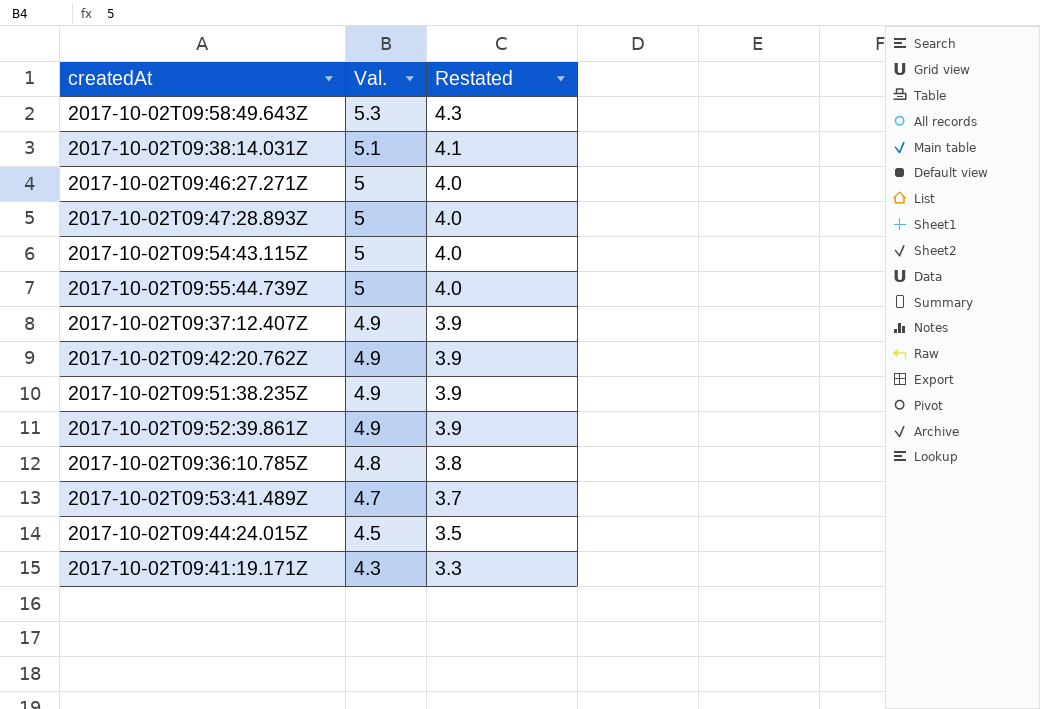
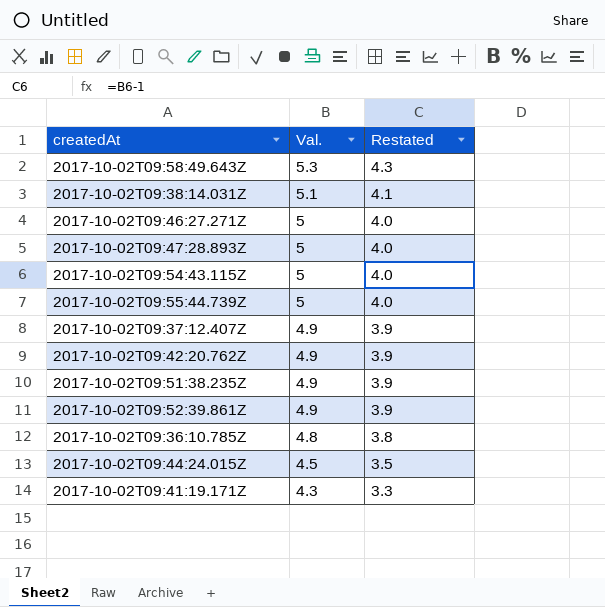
row 2017-10-02T09:53:41.489Z: 4.7 | 3.7 -> none

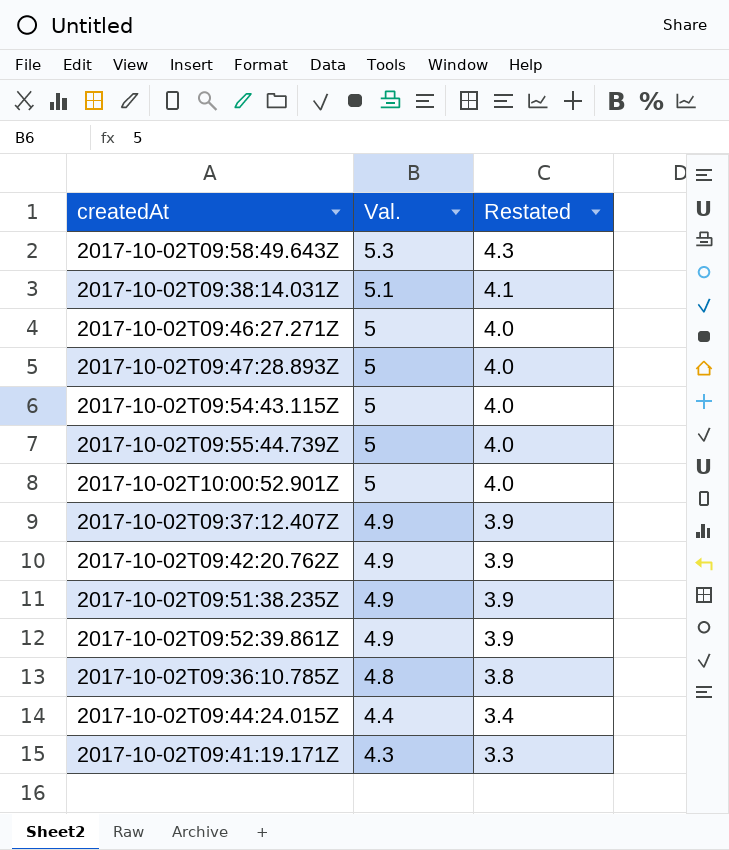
row 2017-10-02T10:00:52.901Z: none -> 5 | 4.0
2017-10-02T09:44:24.015Z | Val.: 4.5 -> 4.4
2017-10-02T09:44:24.015Z | Restated: 3.5 -> 3.4

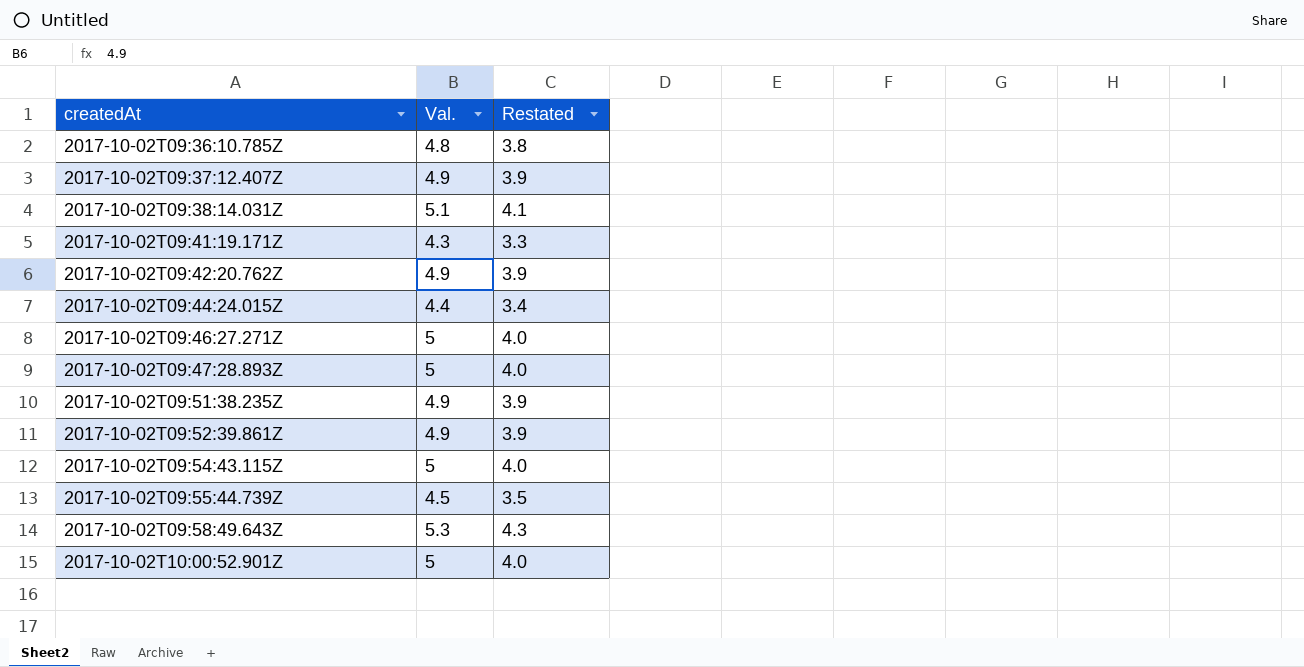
row order: Val. descending -> createdAt ascending
2017-10-02T09:55:44.739Z | Val.: 5 -> 4.5
2017-10-02T09:55:44.739Z | Restated: 4.0 -> 3.5

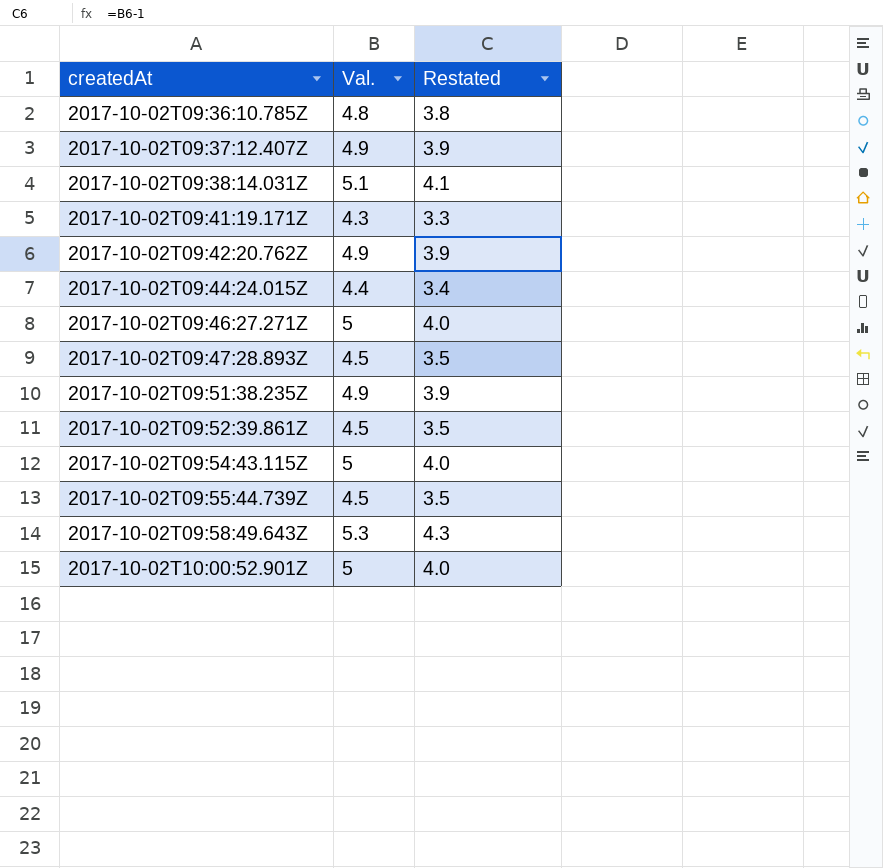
2017-10-02T09:47:28.893Z | Val.: 5 -> 4.5
2017-10-02T09:47:28.893Z | Restated: 4.0 -> 3.5
2017-10-02T09:52:39.861Z | Val.: 4.9 -> 4.5
2017-10-02T09:52:39.861Z | Restated: 3.9 -> 3.5

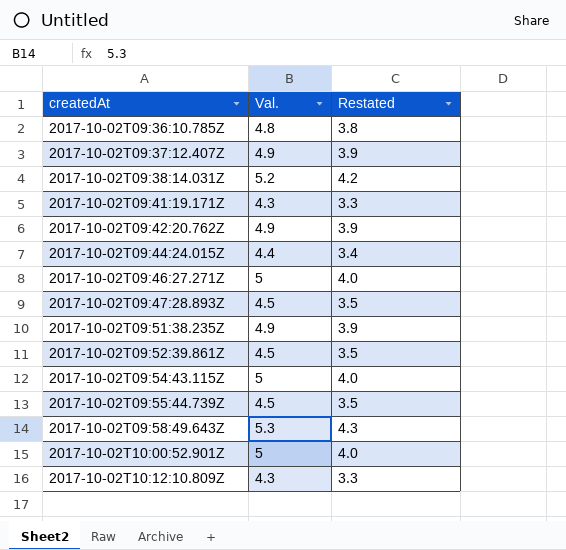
2017-10-02T09:38:14.031Z | Val.: 5.1 -> 5.2
2017-10-02T09:38:14.031Z | Restated: 4.1 -> 4.2
row 2017-10-02T10:12:10.809Z: none -> 4.3 | 3.3

